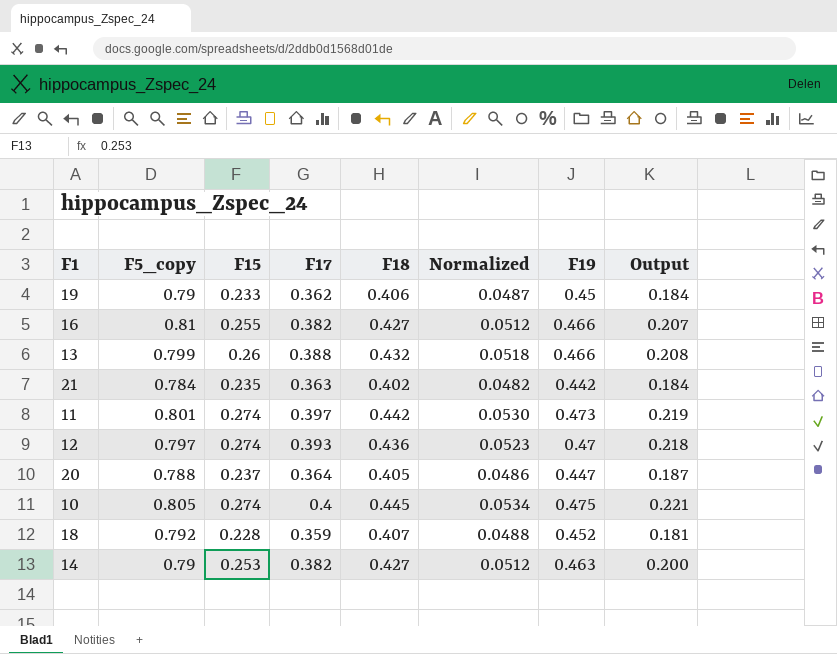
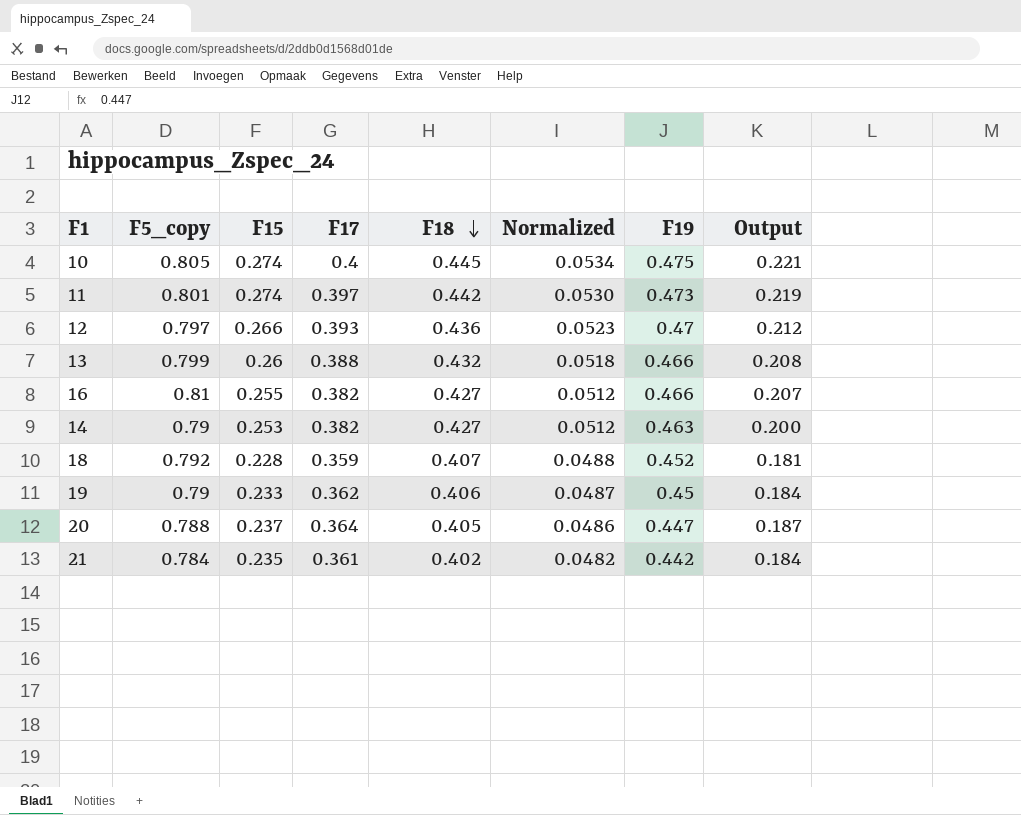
row order: none -> F18 descending
12 | F15: 0.274 -> 0.266
12 | Output: 0.218 -> 0.212
21 | F17: 0.363 -> 0.361

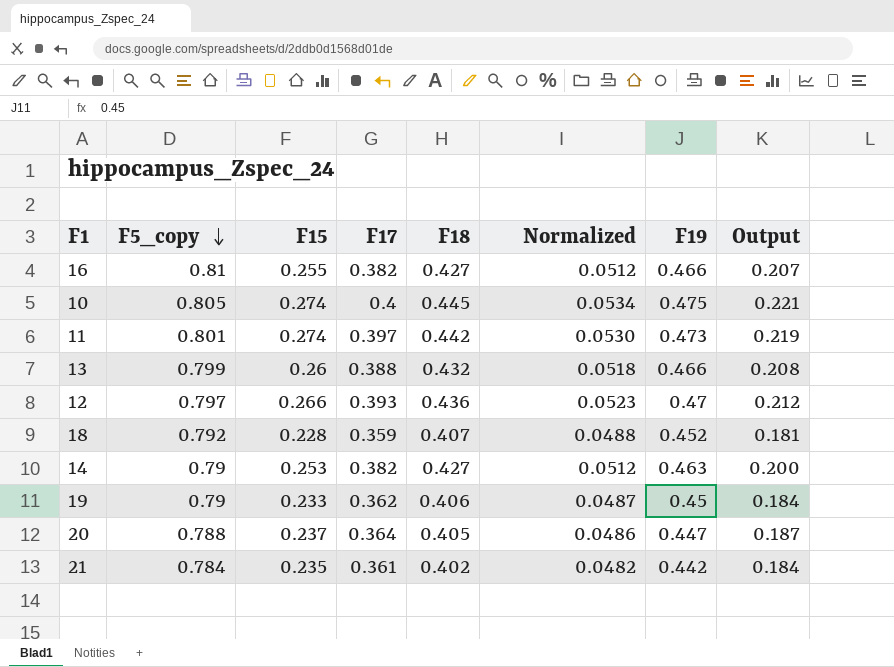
row order: F18 descending -> F5_copy descending

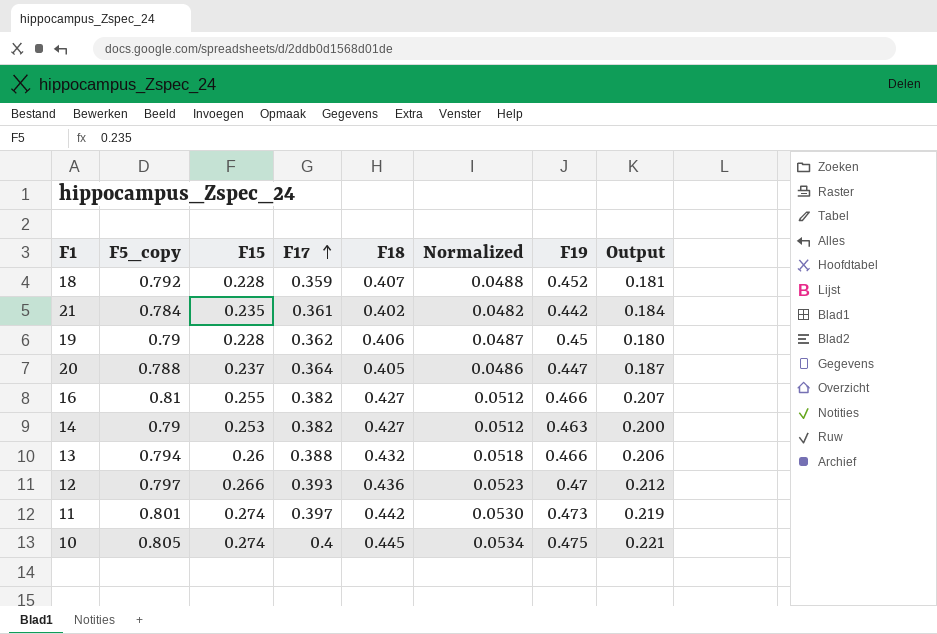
row order: F5_copy descending -> F17 ascending
19 | F15: 0.233 -> 0.228
19 | Output: 0.184 -> 0.180
13 | F5_copy: 0.799 -> 0.794
13 | Output: 0.208 -> 0.206

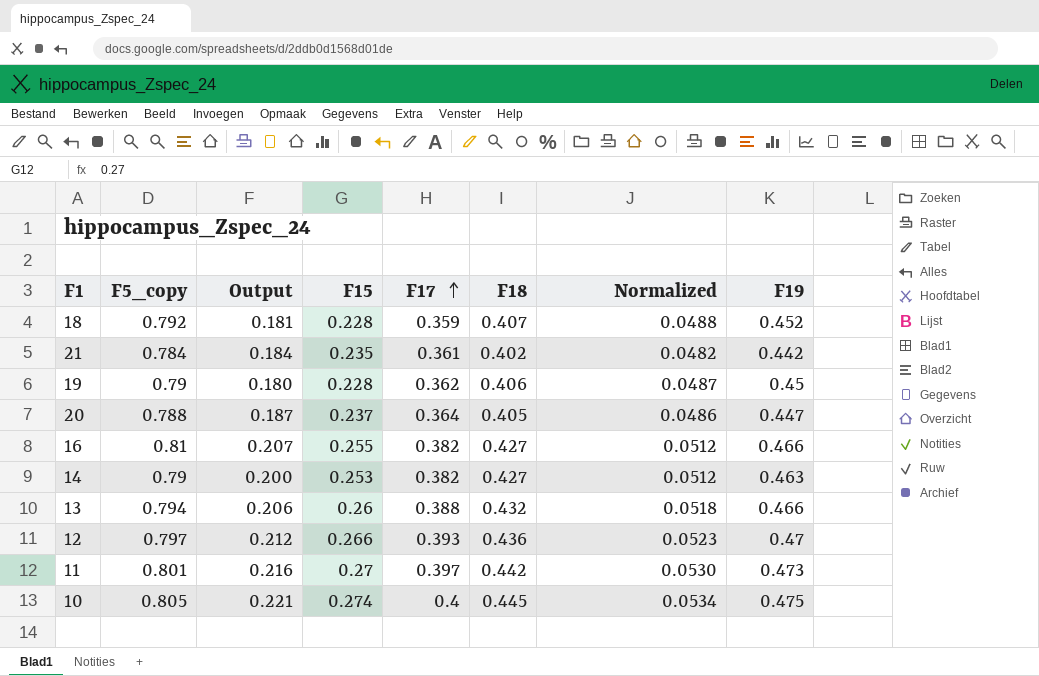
column Output | position: 8 -> 3
11 | Output: 0.219 -> 0.216
11 | F15: 0.274 -> 0.27

